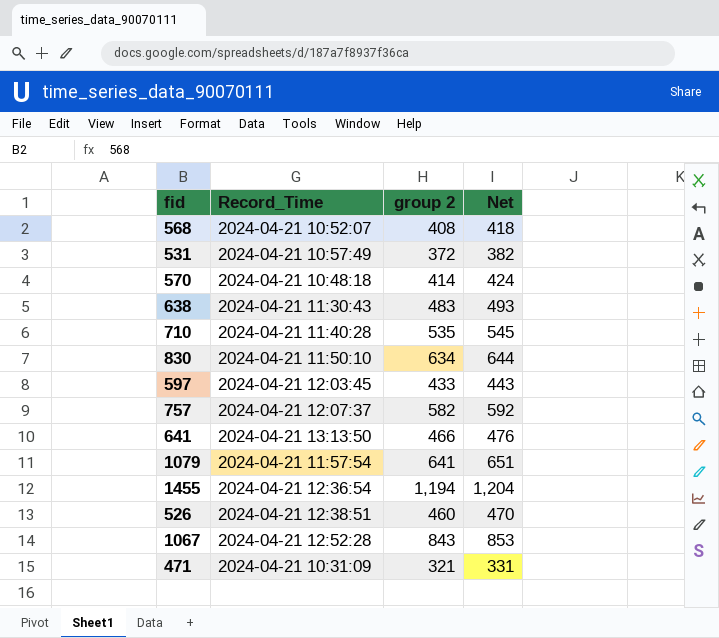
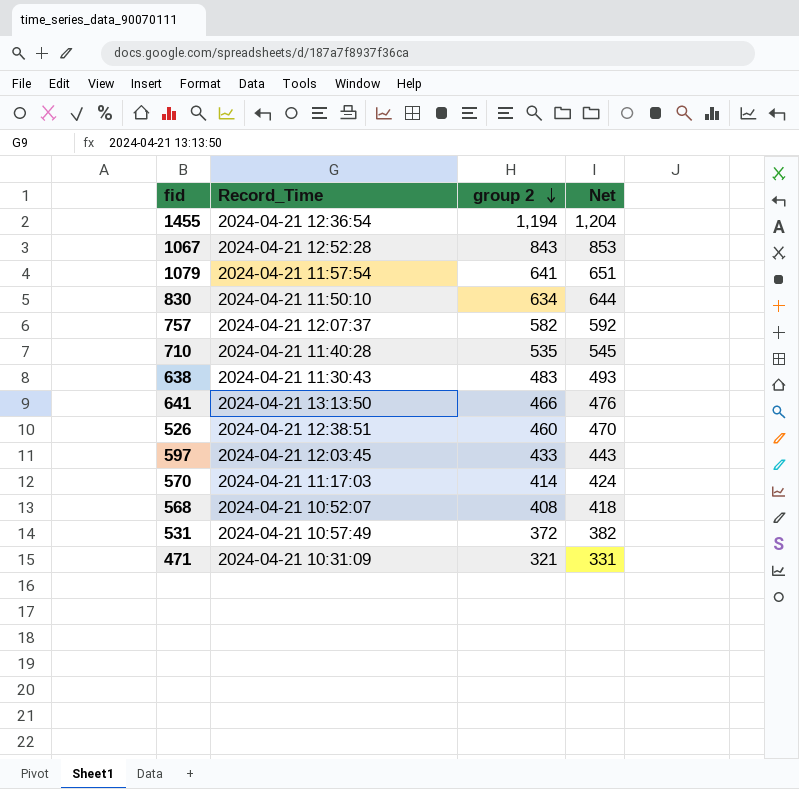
row order: none -> group 2 descending
570 | Record_Time: 2024-04-21 10:48:18 -> 2024-04-21 11:17:03

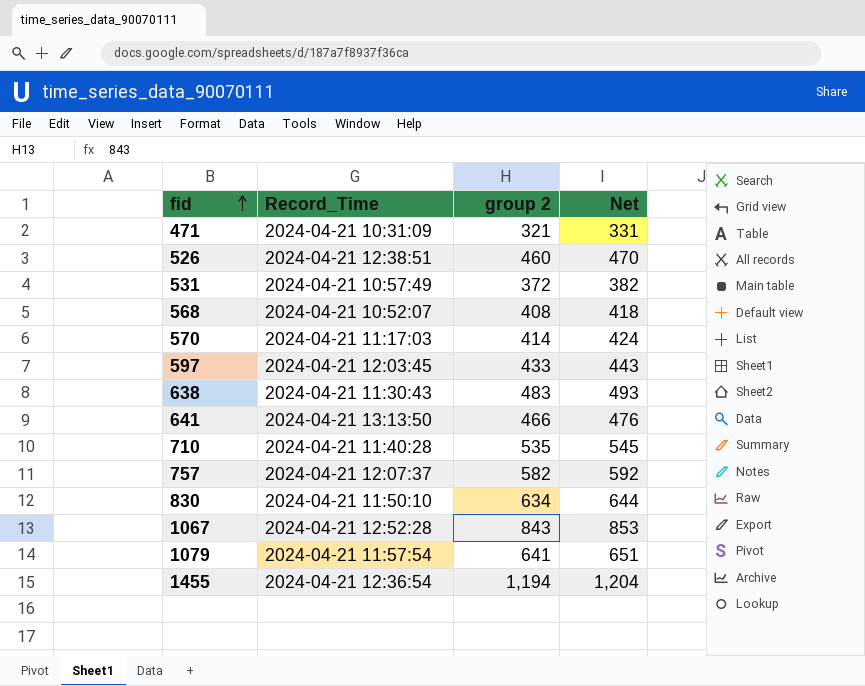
row order: group 2 descending -> fid ascending

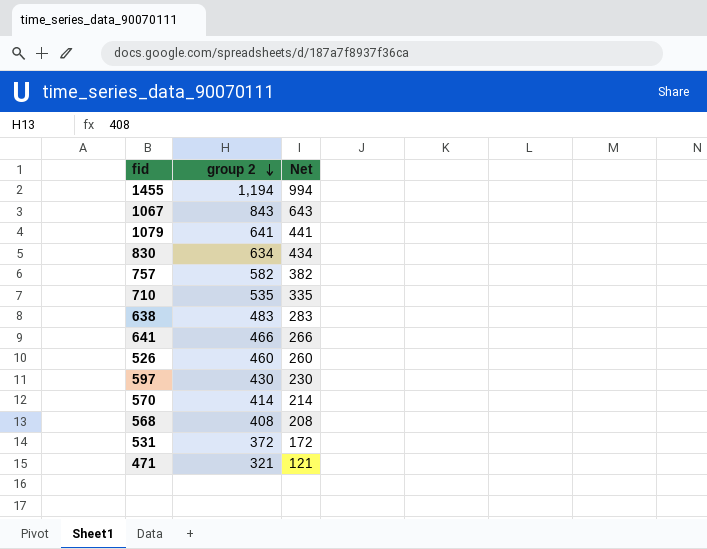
row order: fid ascending -> group 2 descending
column Record_Time | position: 2 -> none
column Net | formula: [group 2] + 10 -> [group 2] - 200
597 | group 2: 433 -> 430

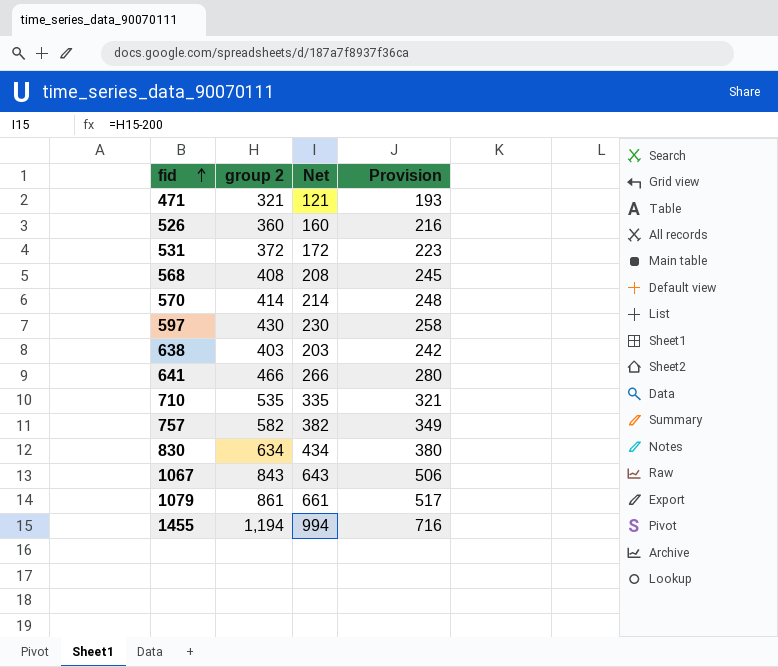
row order: group 2 descending -> fid ascending
column Provision | formula: none -> [group 2] * 0.6
526 | group 2: 460 -> 360
526 | Net: 260 -> 160
638 | group 2: 483 -> 403
638 | Net: 283 -> 203
1079 | group 2: 641 -> 861
1079 | Net: 441 -> 661

